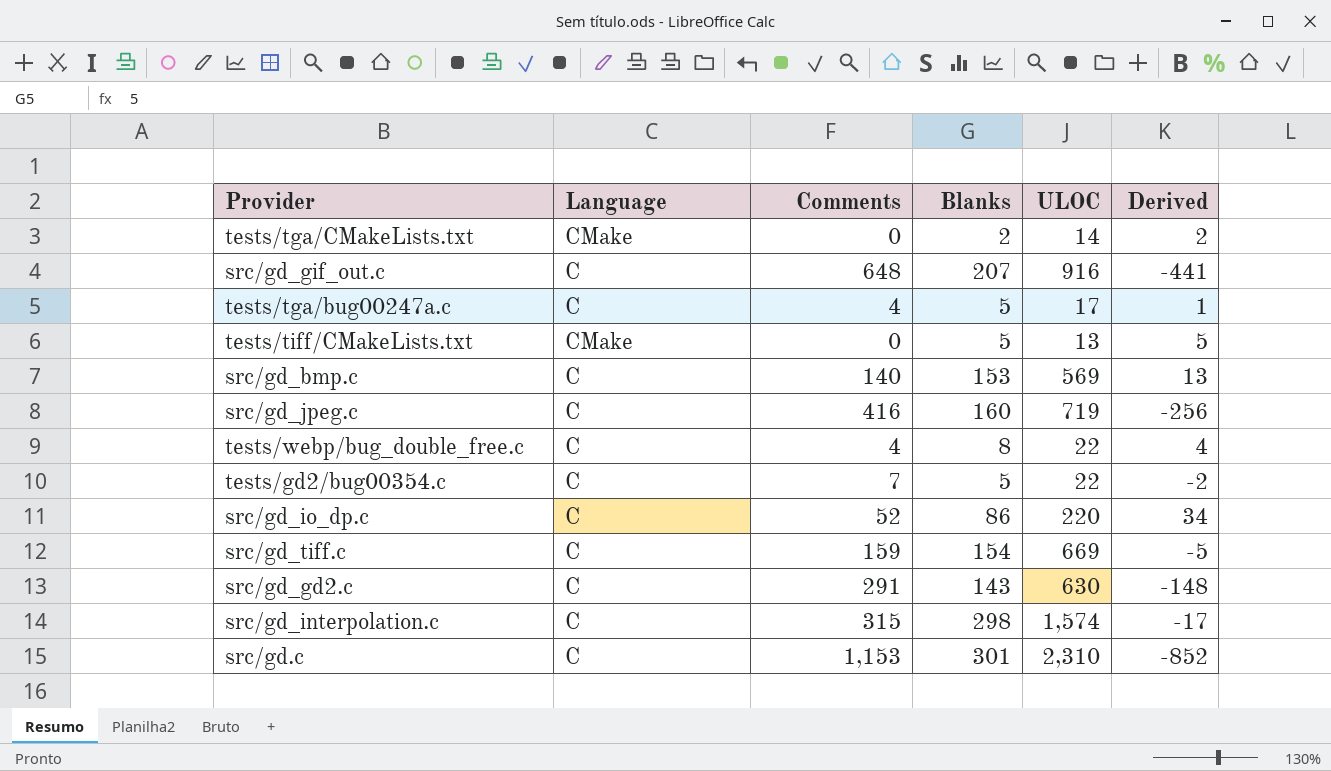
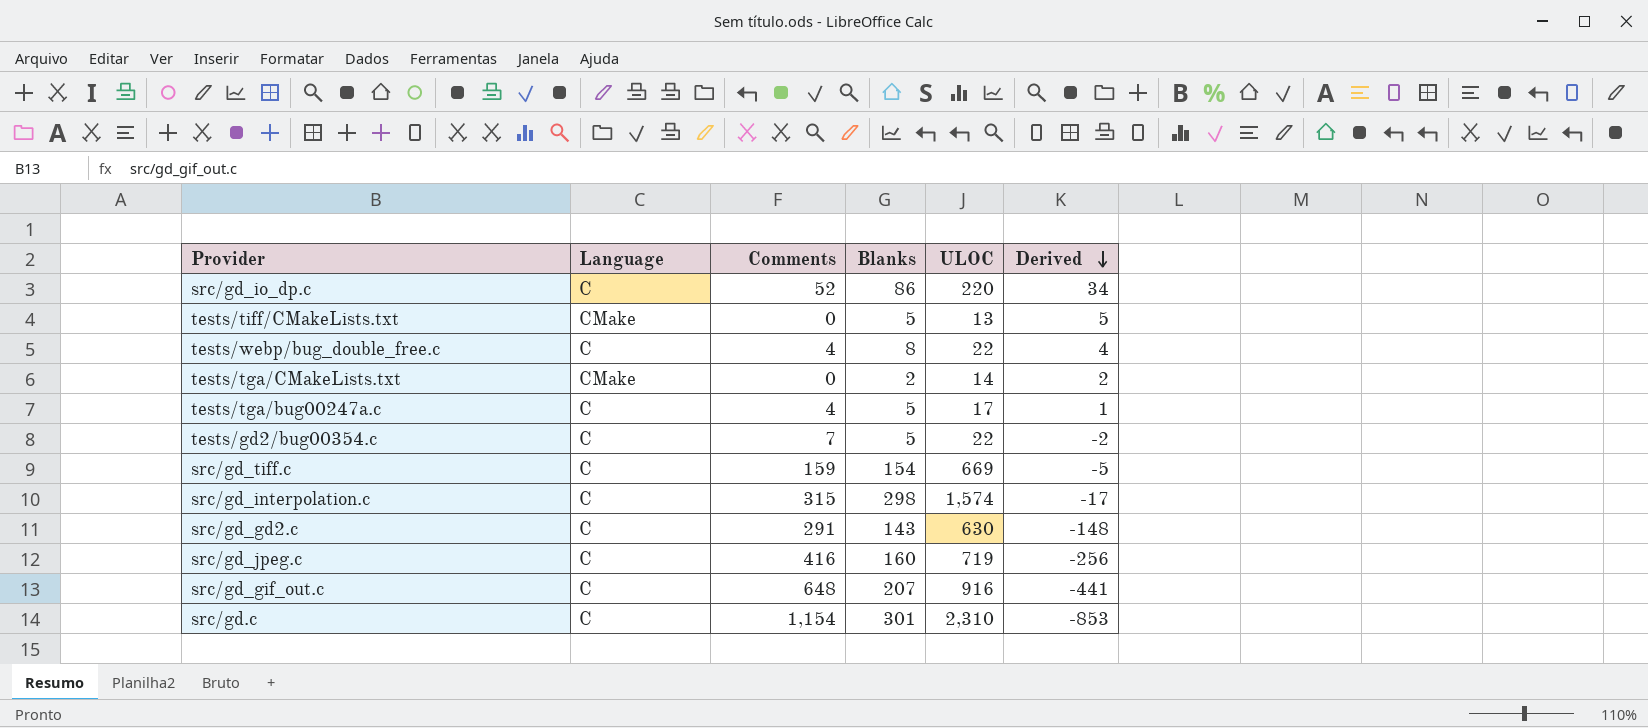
row order: none -> Derived descending
row src/gd_bmp.c: C | 140 | 153 | 569 | 13 -> none
src/gd.c | Comments: 1,153 -> 1,154
src/gd.c | Derived: -852 -> -853

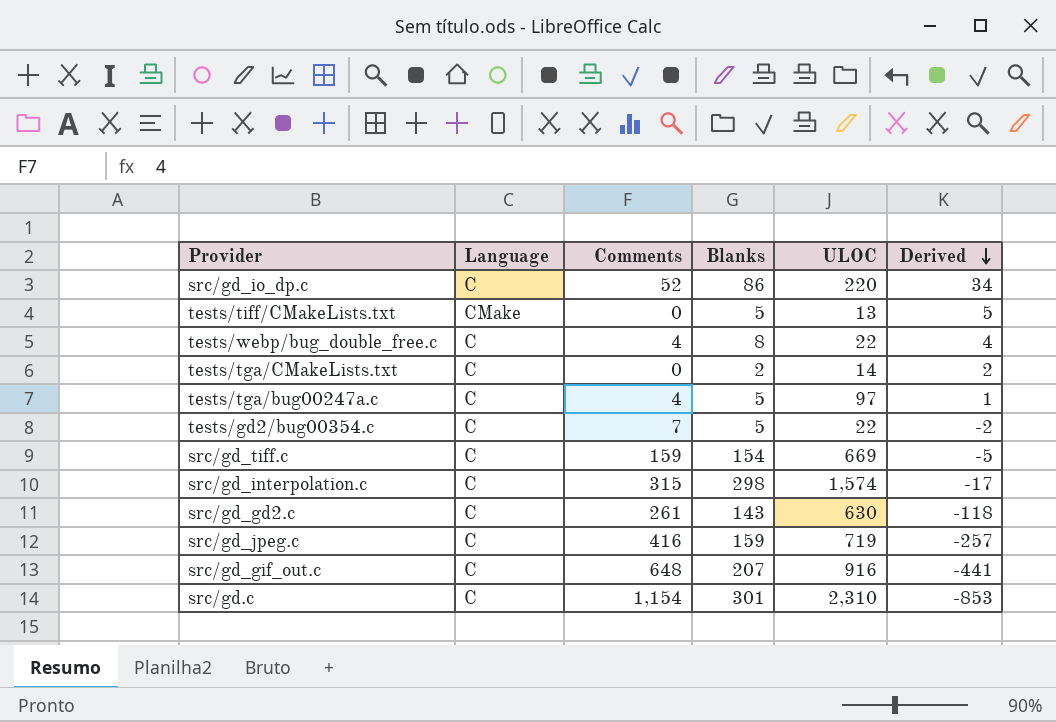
tests/tga/CMakeLists.txt | Language: CMake -> C
tests/tga/bug00247a.c | ULOC: 17 -> 97
src/gd_gd2.c | Comments: 291 -> 261
src/gd_gd2.c | Derived: -148 -> -118
src/gd_jpeg.c | Blanks: 160 -> 159
src/gd_jpeg.c | Derived: -256 -> -257

